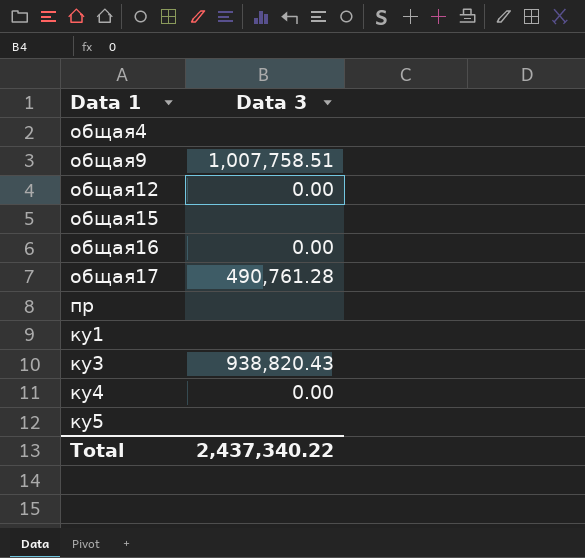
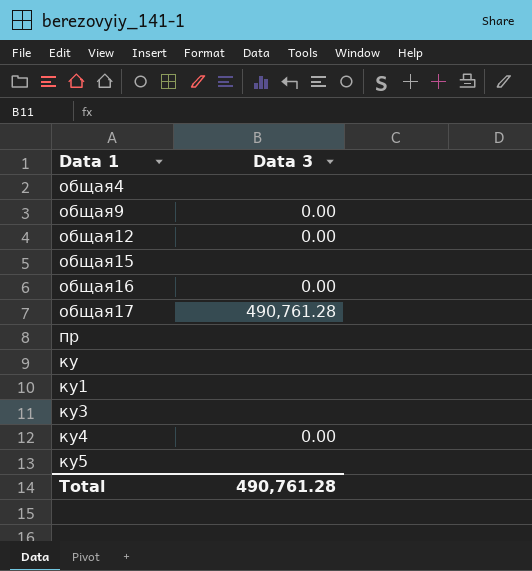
общая9 | Data 3: 1,007,758.51 -> 0.00
row ку: none -> none
ку3 | Data 3: 938,820.43 -> none
Total | Data 3: 2,437,340.22 -> 490,761.28

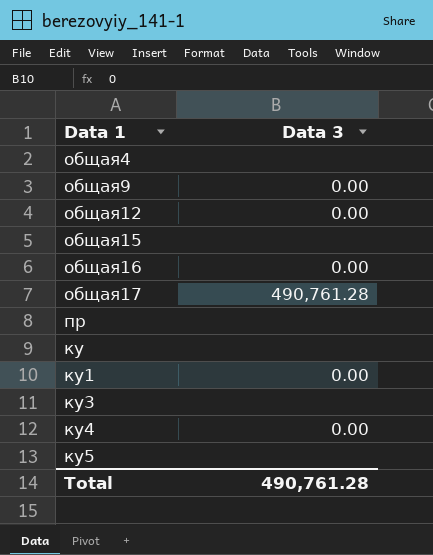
ку1 | Data 3: none -> 0.00

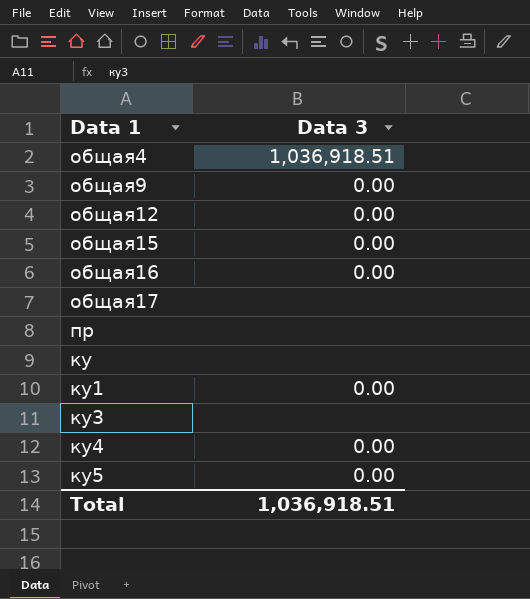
общая4 | Data 3: none -> 1,036,918.51
общая15 | Data 3: none -> 0.00
общая17 | Data 3: 490,761.28 -> none
ку5 | Data 3: none -> 0.00
Total | Data 3: 490,761.28 -> 1,036,918.51

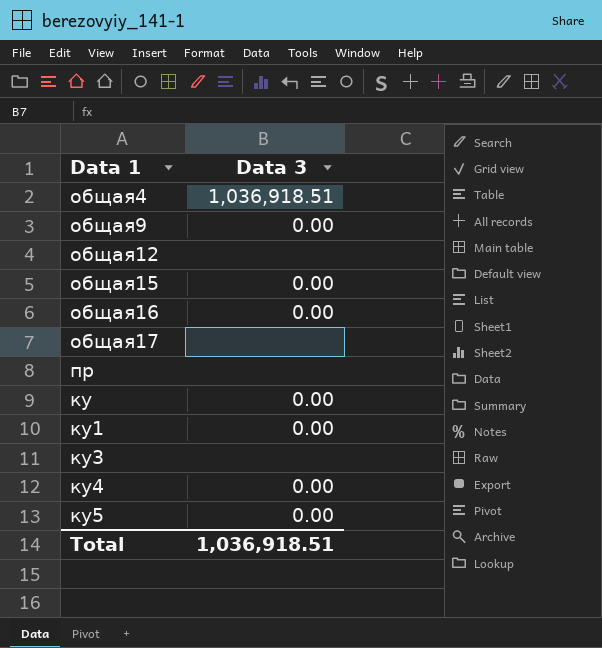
общая12 | Data 3: 0.00 -> none
ку | Data 3: none -> 0.00

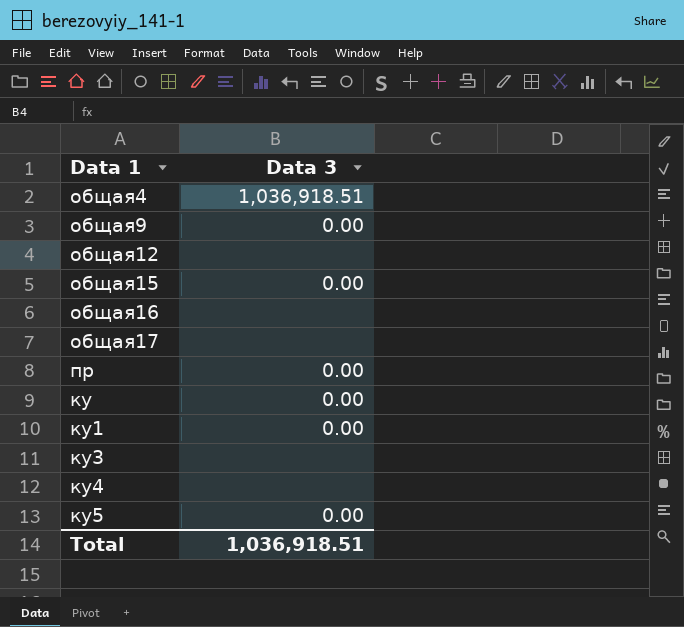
общая16 | Data 3: 0.00 -> none
пр | Data 3: none -> 0.00
ку4 | Data 3: 0.00 -> none

